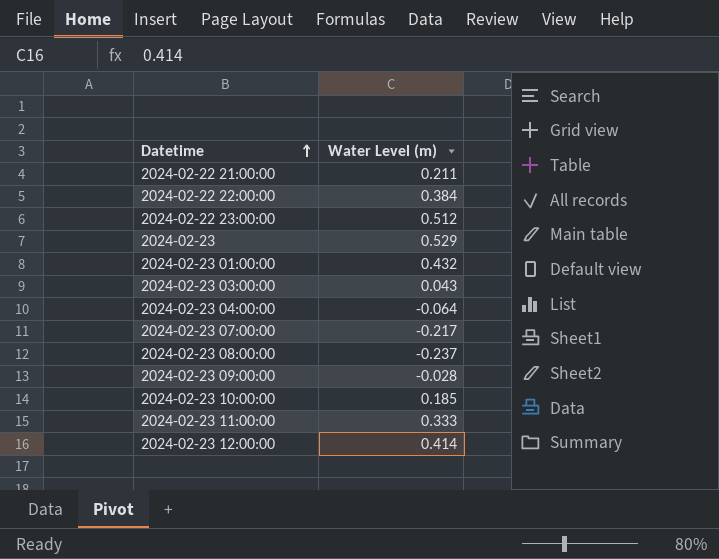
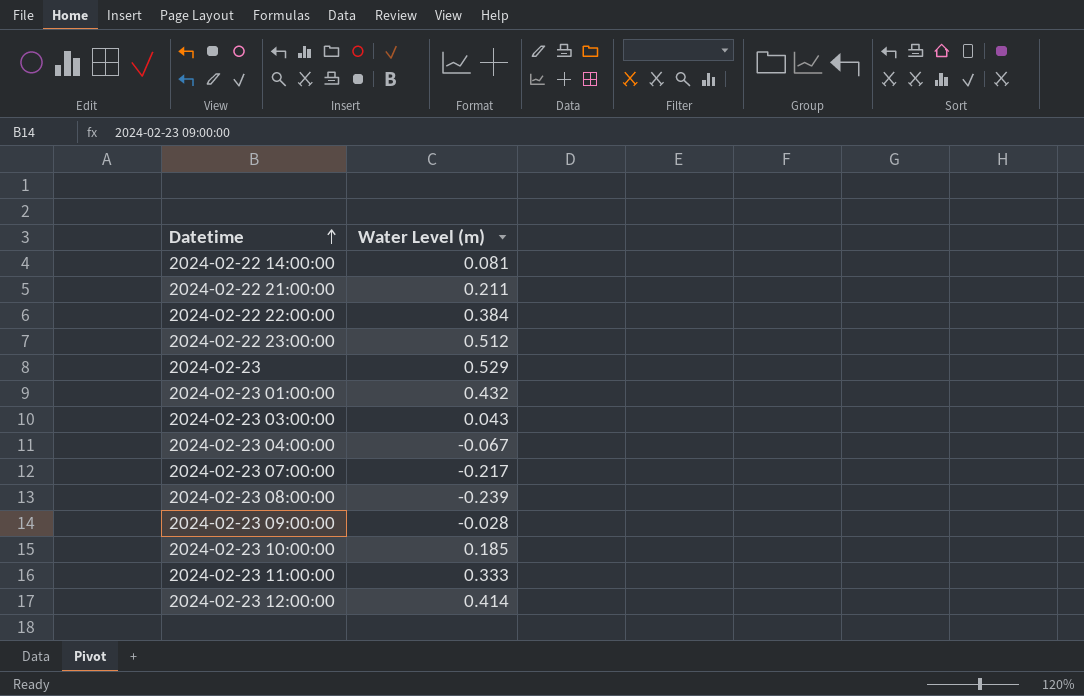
row 2024-02-22 14:00:00: none -> 0.081
2024-02-23 04:00:00 | Water Level (m): -0.064 -> -0.067
2024-02-23 08:00:00 | Water Level (m): -0.237 -> -0.239

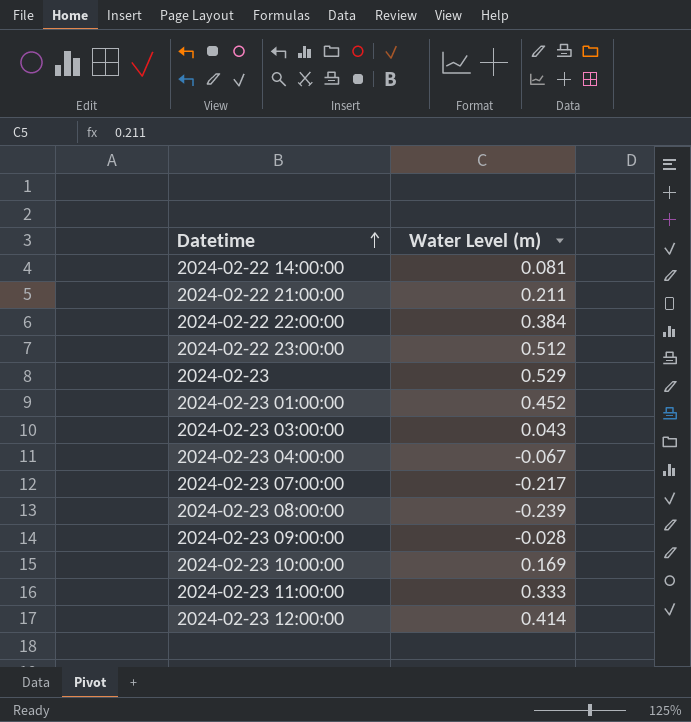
2024-02-23 01:00:00 | Water Level (m): 0.432 -> 0.452
2024-02-23 10:00:00 | Water Level (m): 0.185 -> 0.169

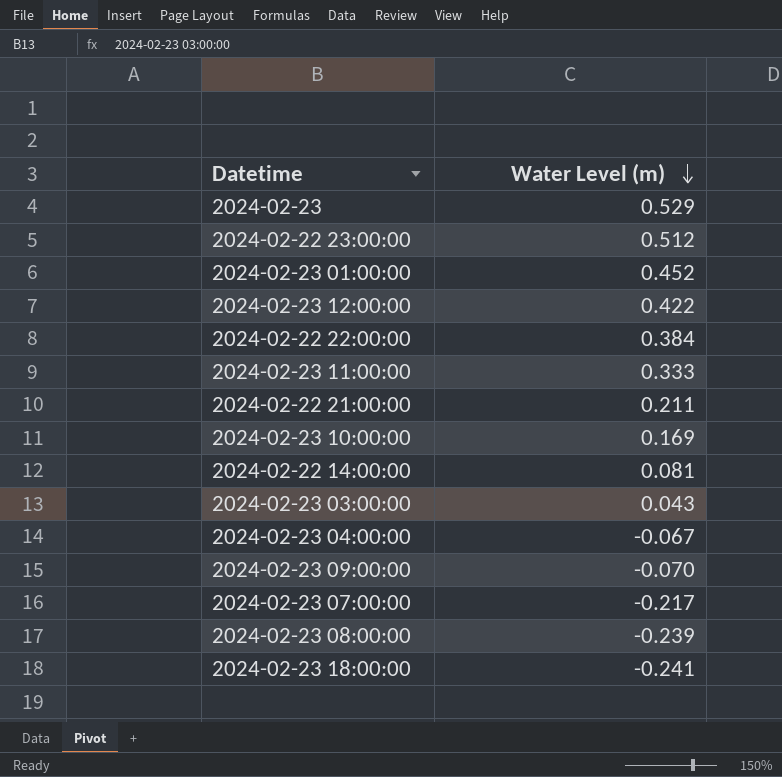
row order: Datetime ascending -> Water Level (m) descending
2024-02-23 12:00:00 | Water Level (m): 0.414 -> 0.422
2024-02-23 09:00:00 | Water Level (m): -0.028 -> -0.070
row 2024-02-23 18:00:00: none -> -0.241

